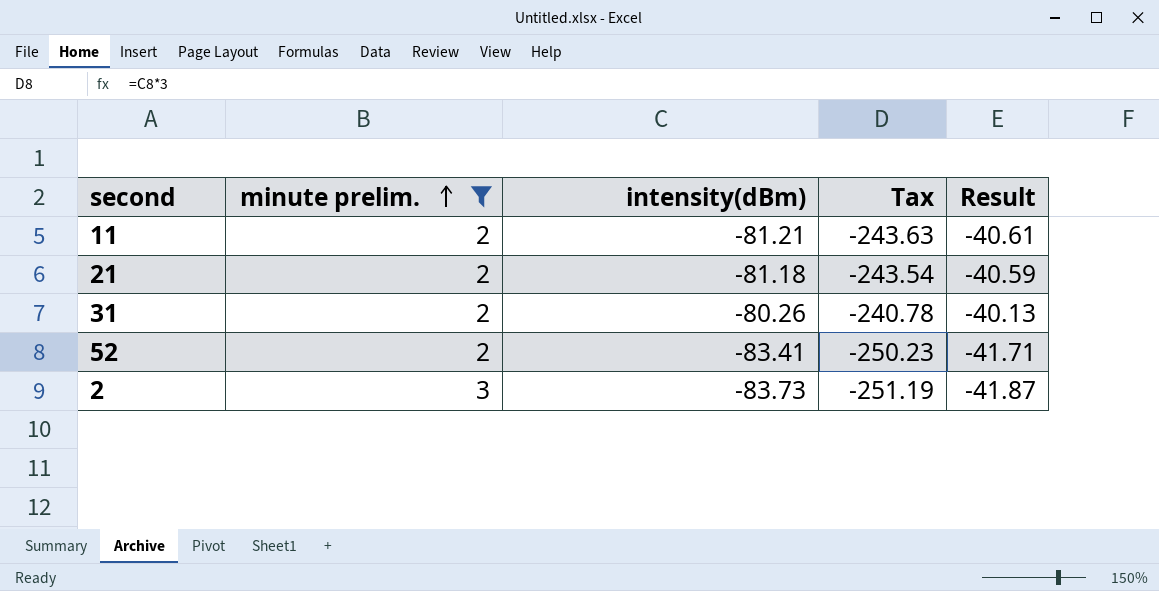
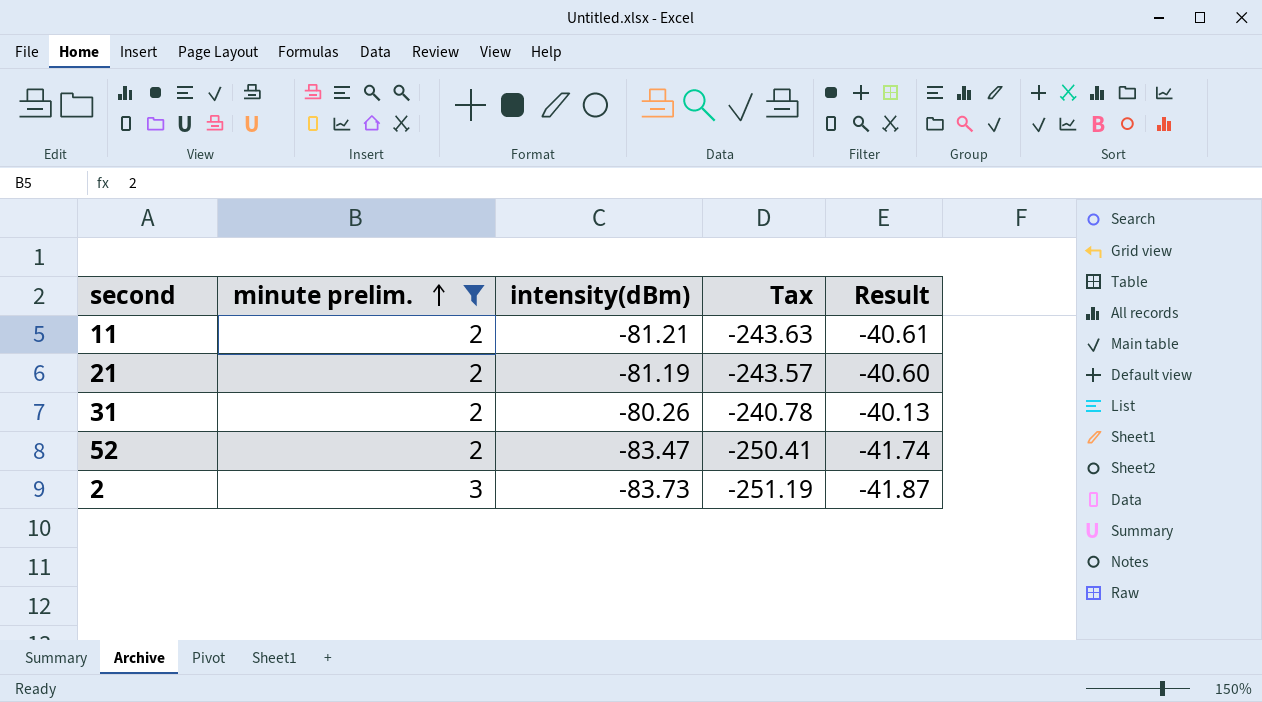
21 | intensity(dBm): -81.18 -> -81.19
21 | Tax: -243.54 -> -243.57
21 | Result: -40.59 -> -40.60
52 | intensity(dBm): -83.41 -> -83.47
52 | Tax: -250.23 -> -250.41
52 | Result: -41.71 -> -41.74

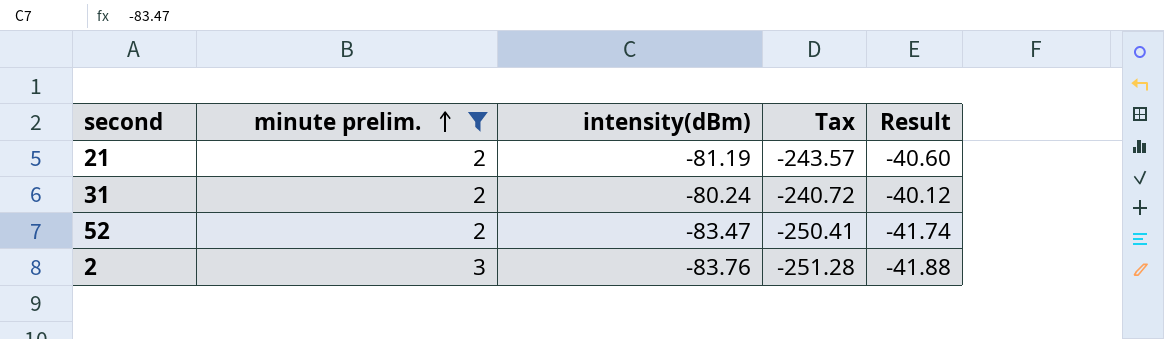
row 11: 2 | -81.21 | -243.63 | -40.61 -> none
31 | intensity(dBm): -80.26 -> -80.24
31 | Tax: -240.78 -> -240.72
31 | Result: -40.13 -> -40.12
2 | intensity(dBm): -83.73 -> -83.76
2 | Tax: -251.19 -> -251.28
2 | Result: -41.87 -> -41.88

